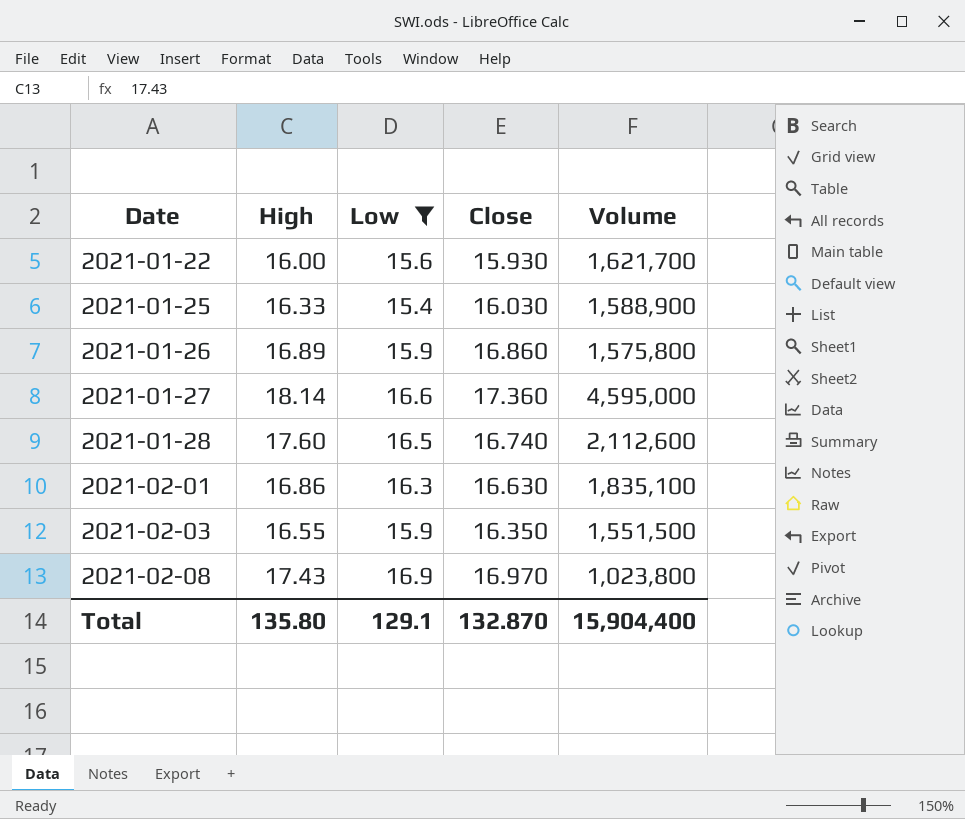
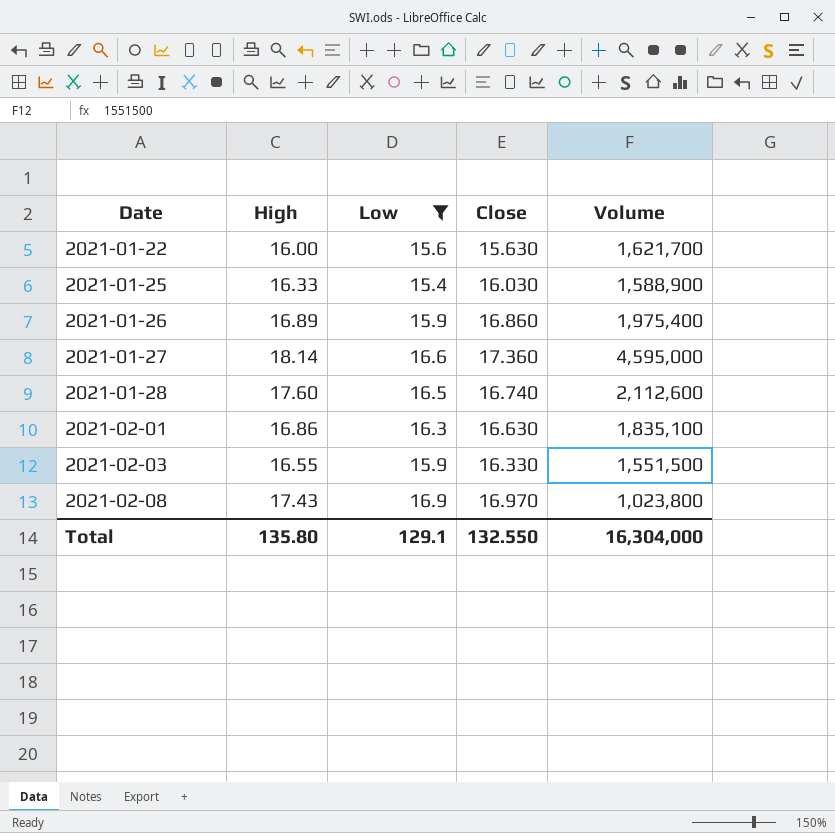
2021-01-22 | Close: 15.930 -> 15.630
2021-01-26 | Volume: 1,575,800 -> 1,975,400
2021-02-03 | Close: 16.350 -> 16.330
Total | Close: 132.870 -> 132.550
Total | Volume: 15,904,400 -> 16,304,000

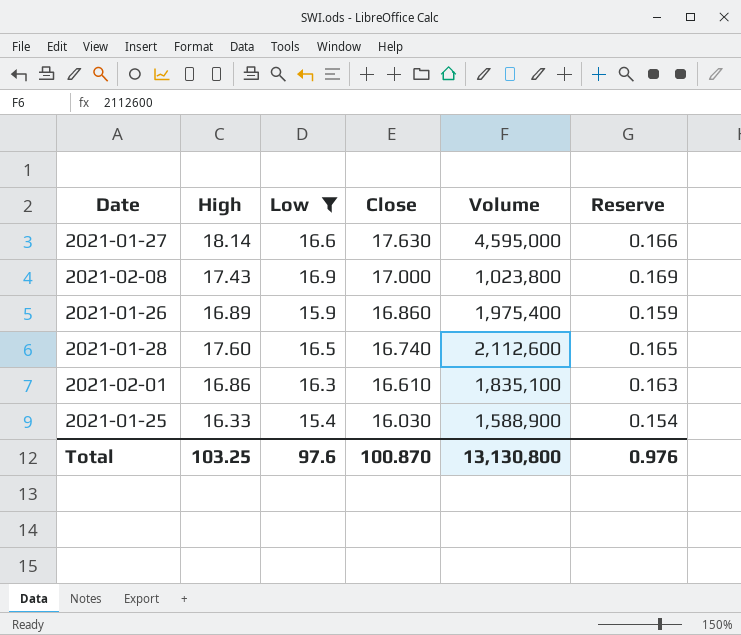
row order: Date ascending -> Close descending
column Reserve | formula: none -> [Low] * 0.01
row 2021-01-22: 16.00 | 15.6 | 15.630 | 1,621,700 -> none
row 2021-02-03: 16.55 | 15.9 | 16.330 | 1,551,500 -> none
2021-01-27 | Close: 17.360 -> 17.630
2021-02-08 | Close: 16.970 -> 17.000
2021-02-01 | Close: 16.630 -> 16.610
Total | High: 135.80 -> 103.25
Total | Low: 129.1 -> 97.6
Total | Close: 132.550 -> 100.870
Total | Volume: 16,304,000 -> 13,130,800

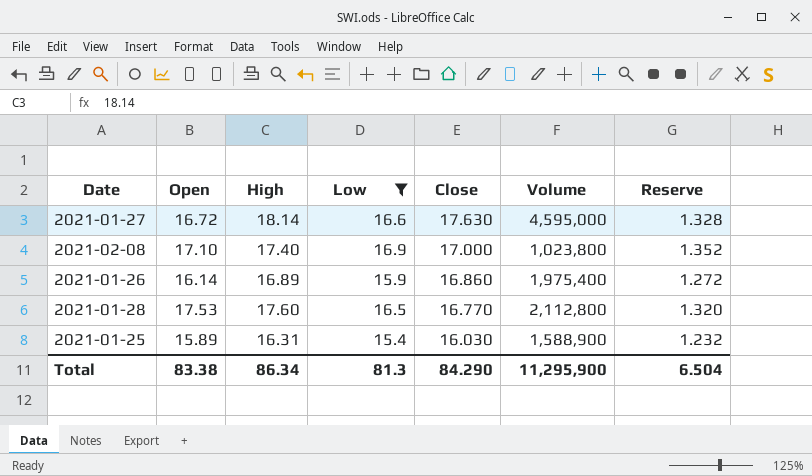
column Open | position: none -> 2
column Reserve | formula: [Low] * 0.01 -> [Low] * 0.08
row 2021-02-01: 16.86 | 16.3 | 16.610 | 1,835,100 | 0.163 -> none
2021-02-08 | High: 17.43 -> 17.40
2021-01-28 | Close: 16.740 -> 16.770
2021-01-28 | Volume: 2,112,600 -> 2,112,800
2021-01-25 | High: 16.33 -> 16.31
Total | High: 103.25 -> 86.34
Total | Low: 97.6 -> 81.3
Total | Close: 100.870 -> 84.290
Total | Volume: 13,130,800 -> 11,295,900
Total | Reserve: 0.976 -> 6.504

